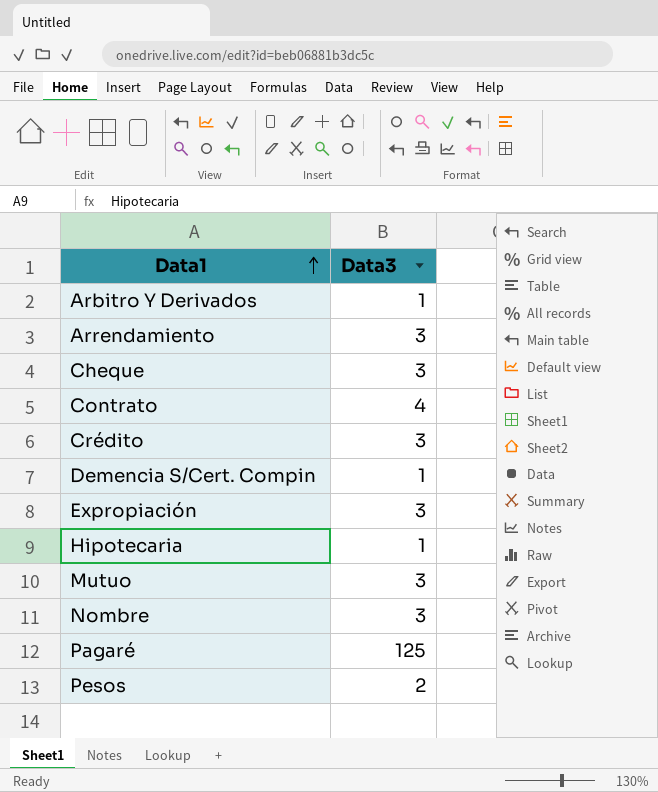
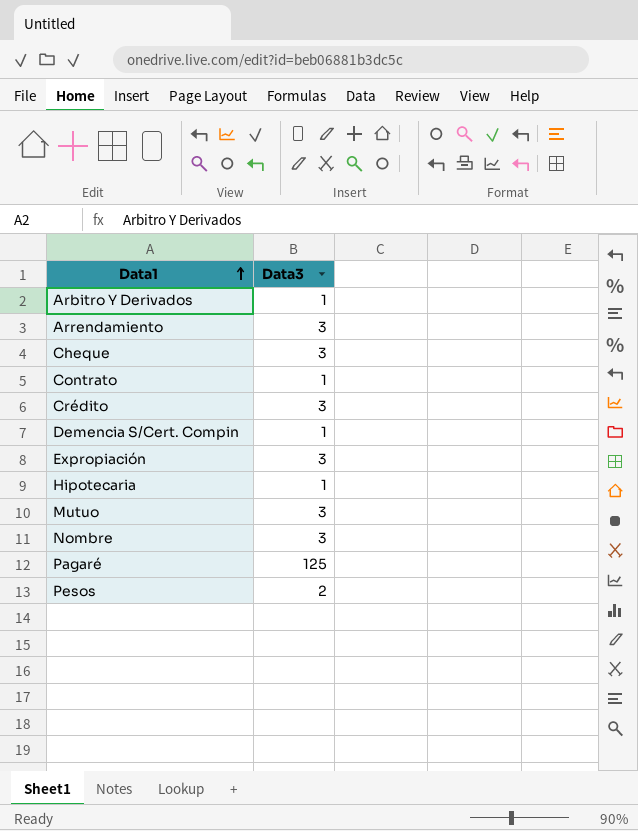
Contrato | Data3: 4 -> 1

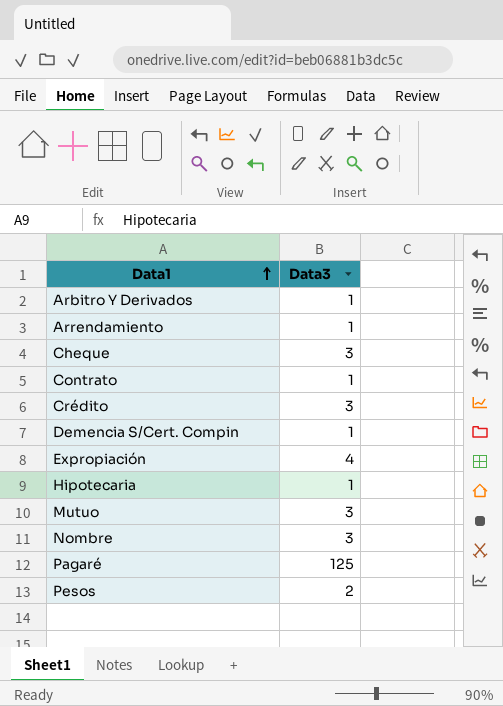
Arrendamiento | Data3: 3 -> 1
Expropiación | Data3: 3 -> 4

